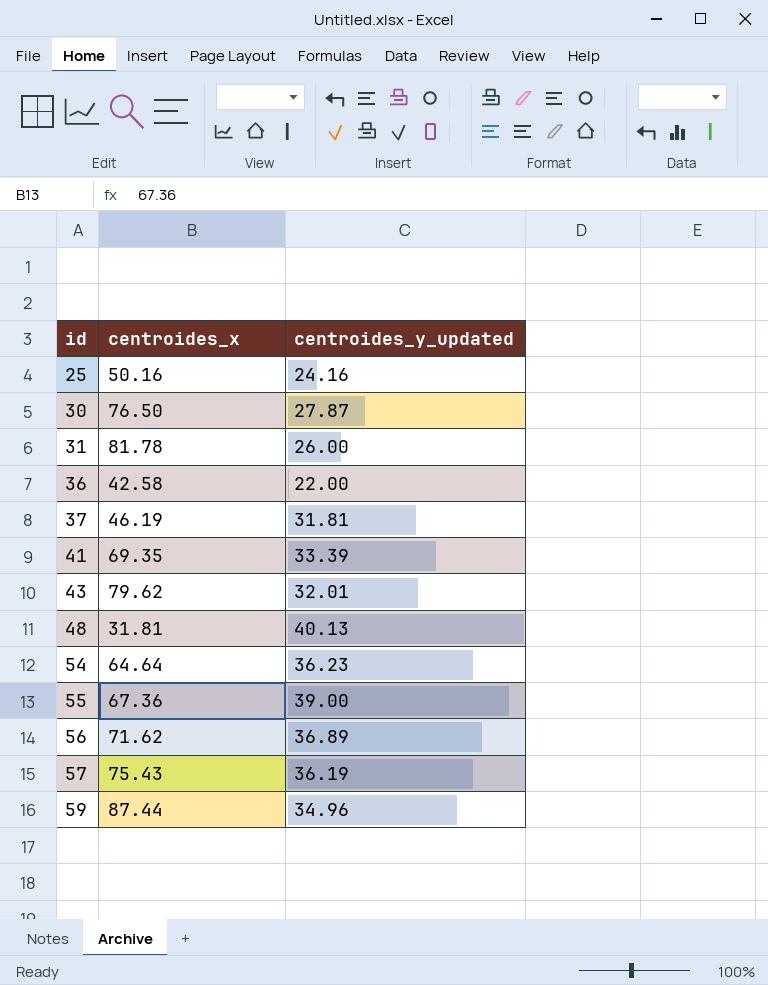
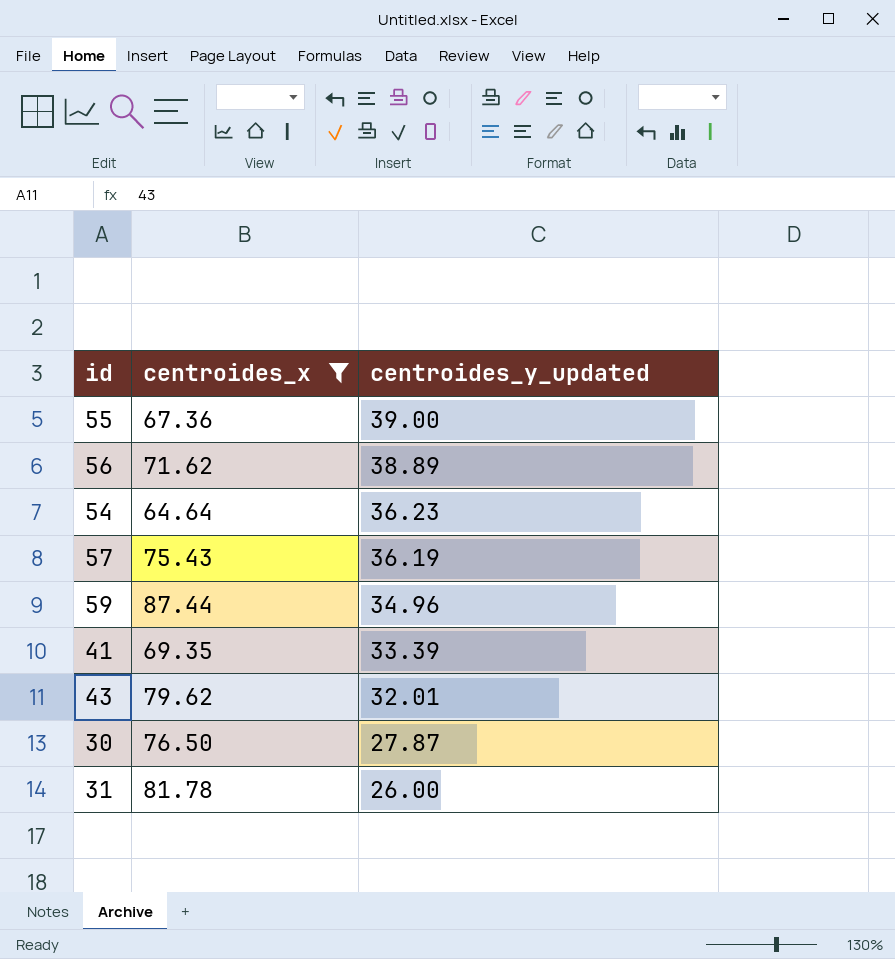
filter: none -> centroides_x >= 64.64
row order: id ascending -> centroides_y_updated descending
56 | centroides_y_updated: 36.89 -> 38.89

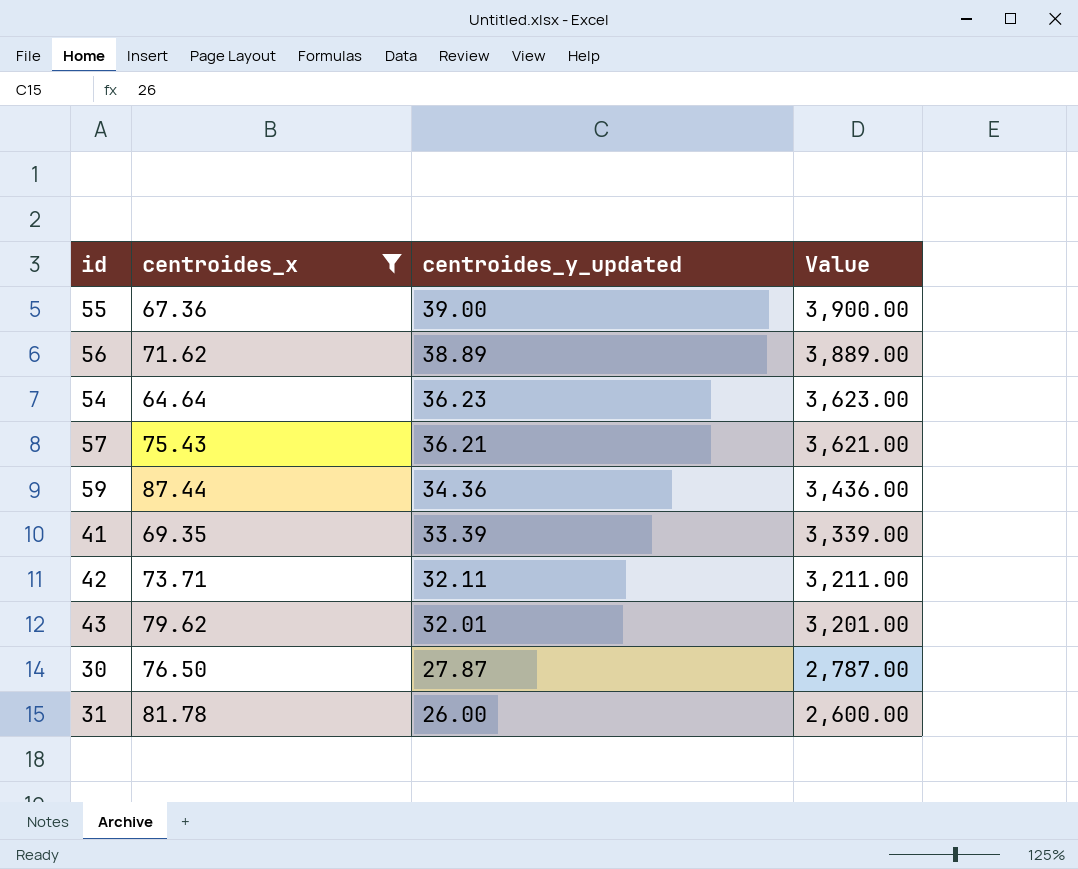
column Value | formula: none -> [centroides_y_updated] * 100
57 | centroides_y_updated: 36.19 -> 36.21
59 | centroides_y_updated: 34.96 -> 34.36
row 42: none -> 73.71 | 32.11 | 3,211.00

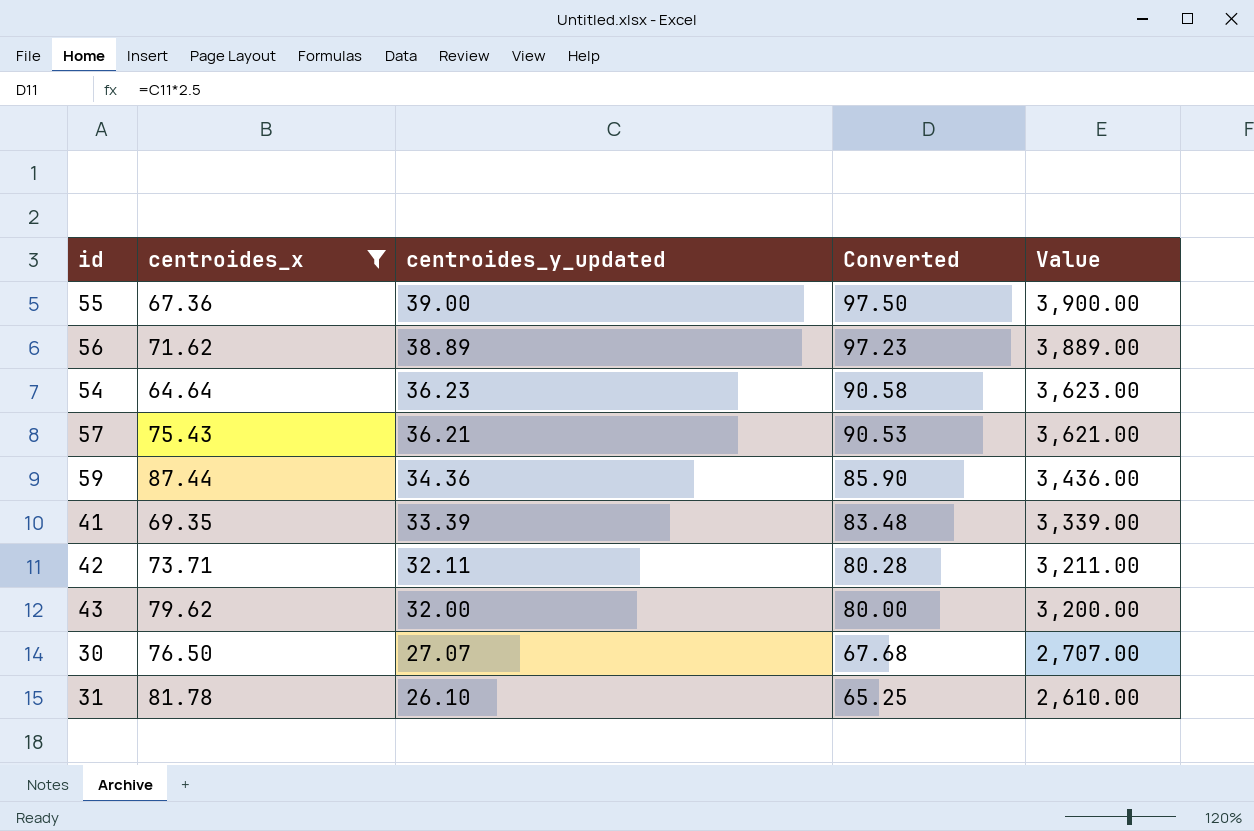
column Converted | formula: none -> [centroides_y_updated] * 2.5
43 | centroides_y_updated: 32.01 -> 32.00
43 | Value: 3,201.00 -> 3,200.00
30 | centroides_y_updated: 27.87 -> 27.07
30 | Value: 2,787.00 -> 2,707.00
31 | centroides_y_updated: 26.00 -> 26.10
31 | Value: 2,600.00 -> 2,610.00

